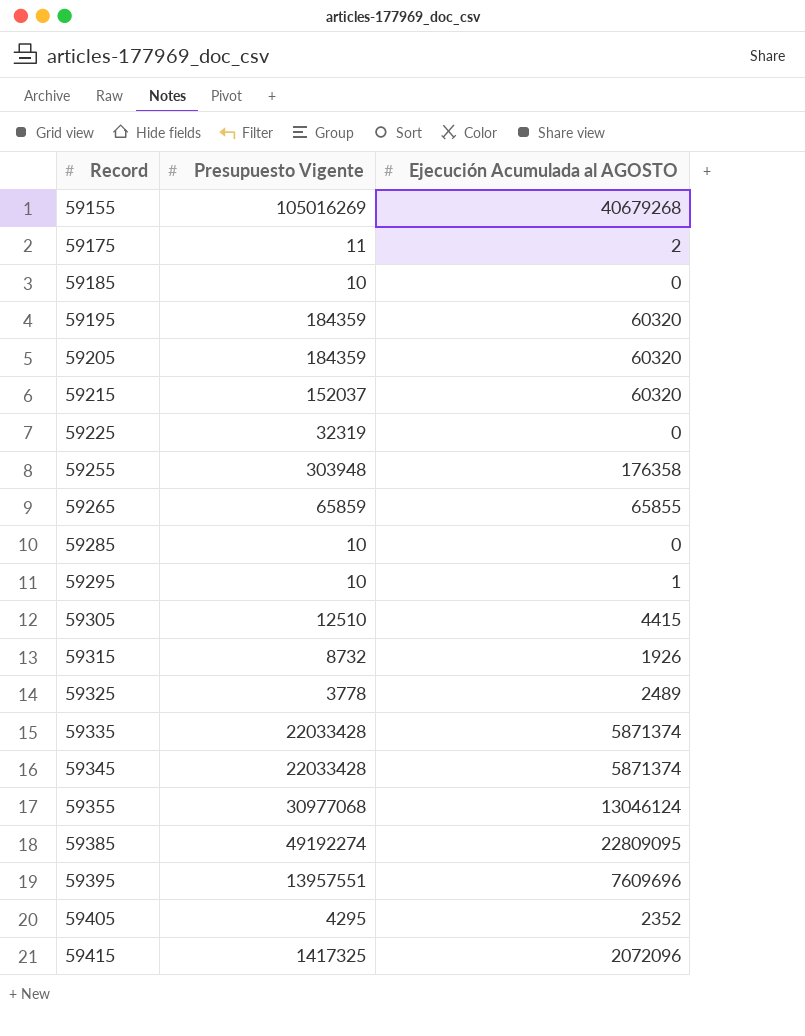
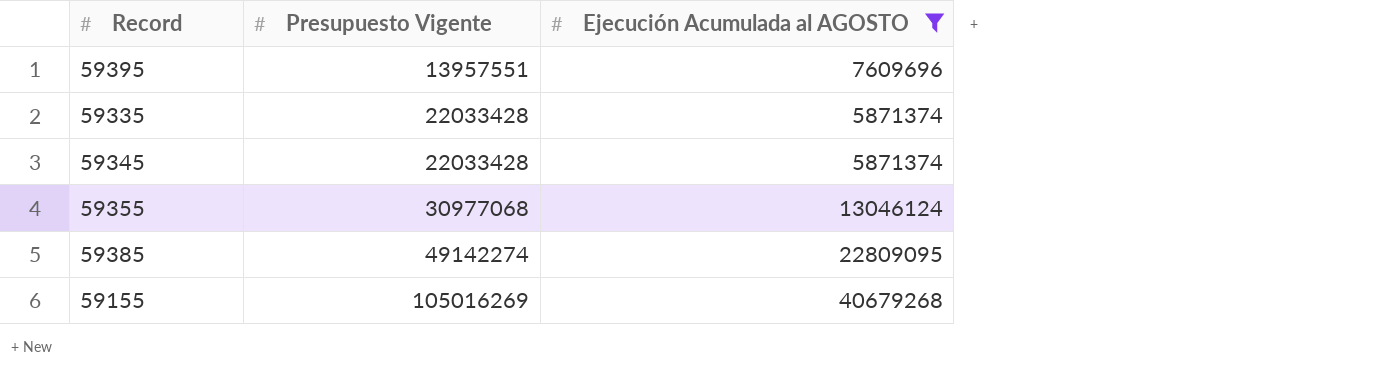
filter: none -> Ejecución Acumulada al AGOSTO >= 5871374
row order: Record ascending -> Presupuesto Vigente ascending
59385 | Presupuesto Vigente: 49192274 -> 49142274

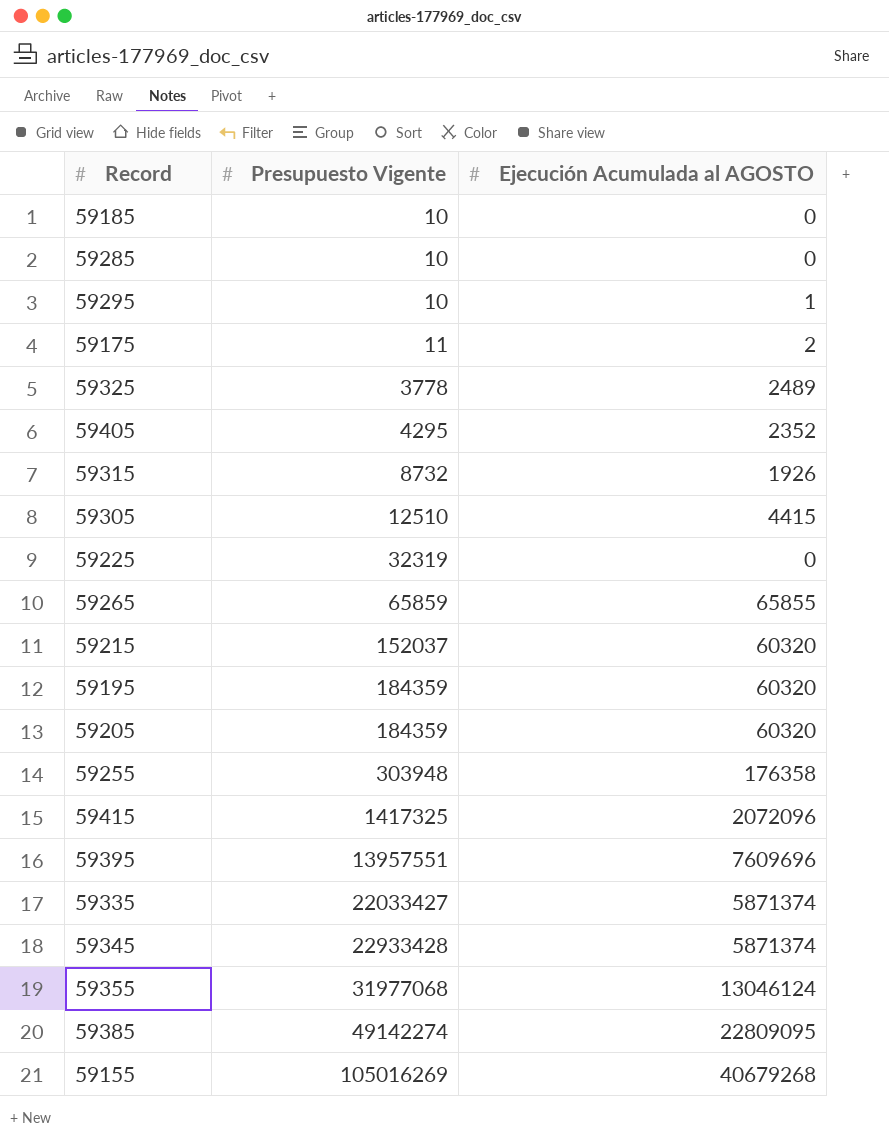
filter: Ejecución Acumulada al AGOSTO >= 5871374 -> none
59335 | Presupuesto Vigente: 22033428 -> 22033427
59345 | Presupuesto Vigente: 22033428 -> 22933428
59355 | Presupuesto Vigente: 30977068 -> 31977068

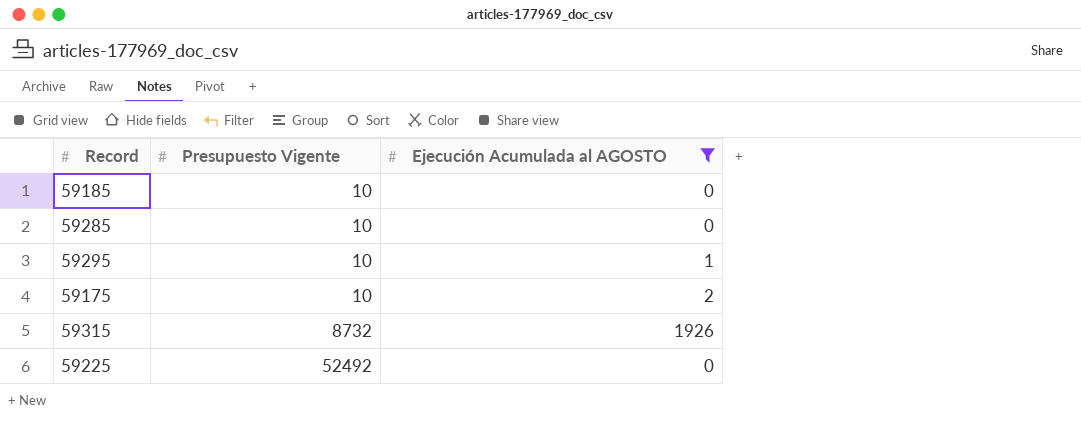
filter: none -> Ejecución Acumulada al AGOSTO <= 1926
59175 | Presupuesto Vigente: 11 -> 10
59225 | Presupuesto Vigente: 32319 -> 52492

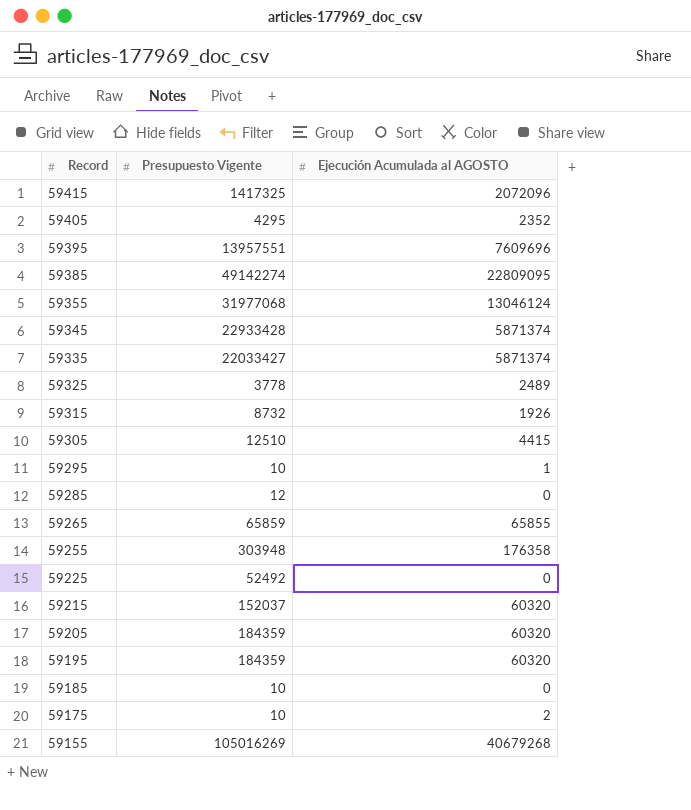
filter: Ejecución Acumulada al AGOSTO <= 1926 -> none
row order: Presupuesto Vigente ascending -> Record descending
59285 | Presupuesto Vigente: 10 -> 12

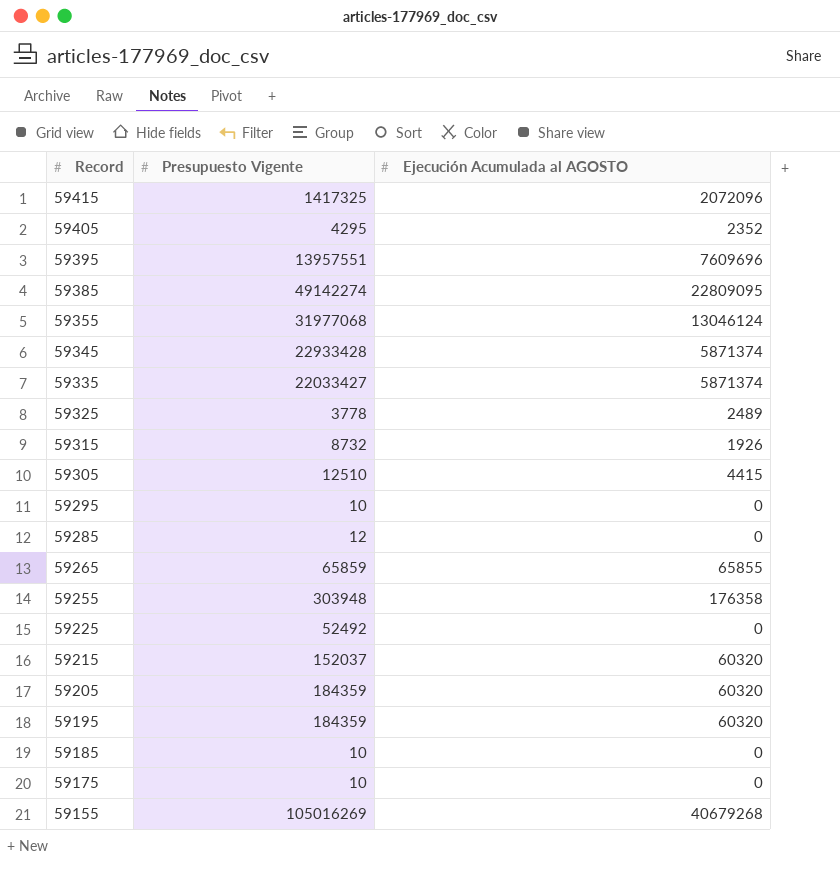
59295 | Ejecución Acumulada al AGOSTO: 1 -> 0
59175 | Ejecución Acumulada al AGOSTO: 2 -> 0

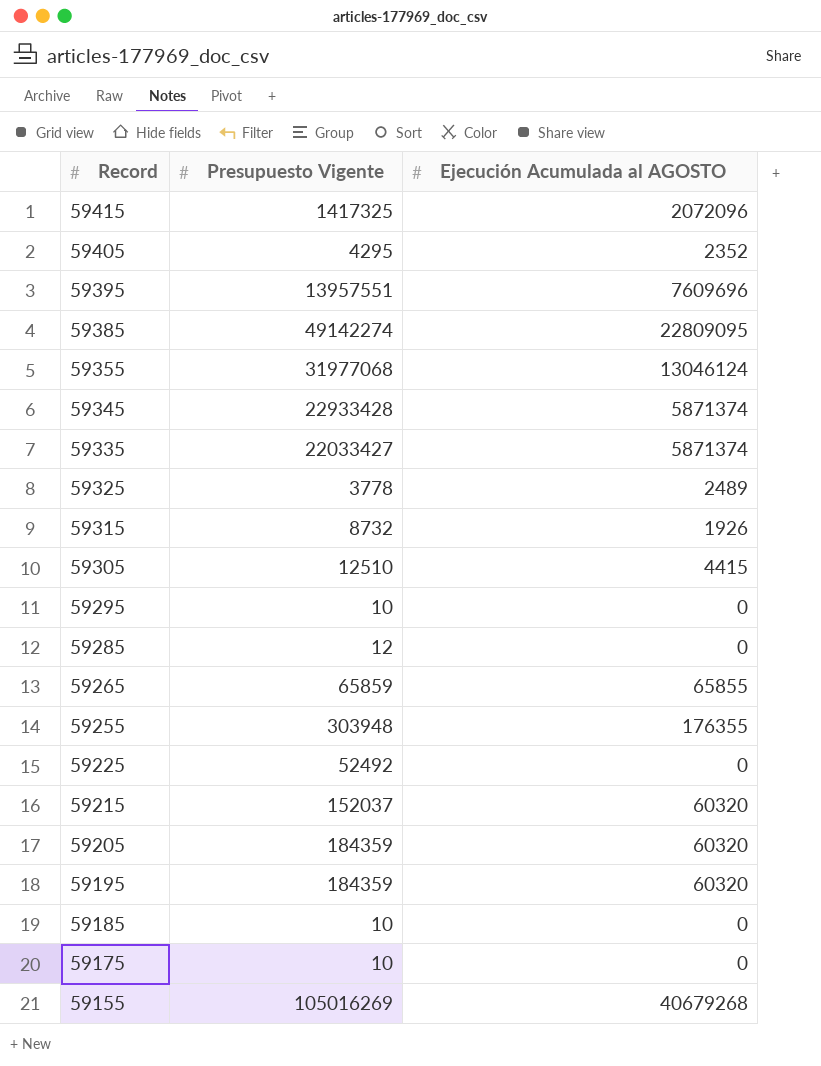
59255 | Ejecución Acumulada al AGOSTO: 176358 -> 176355

